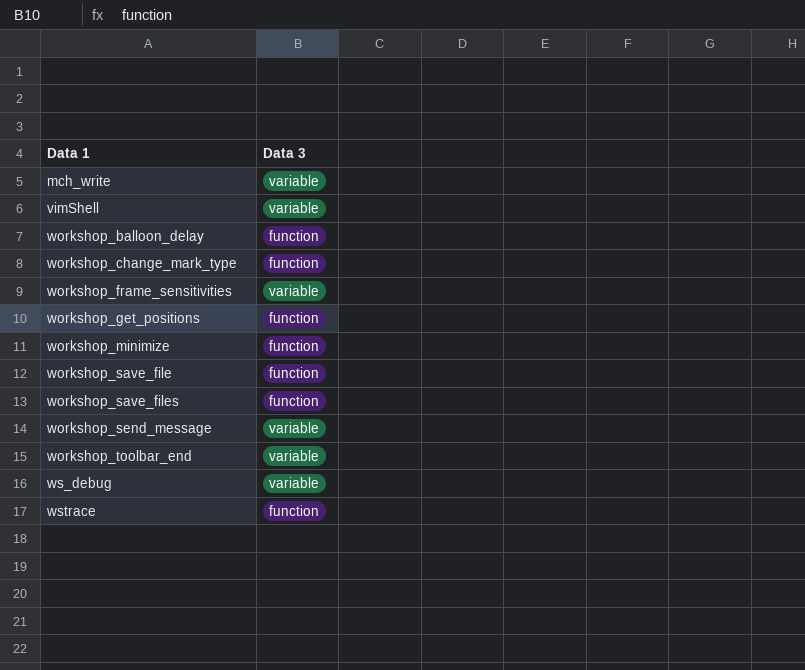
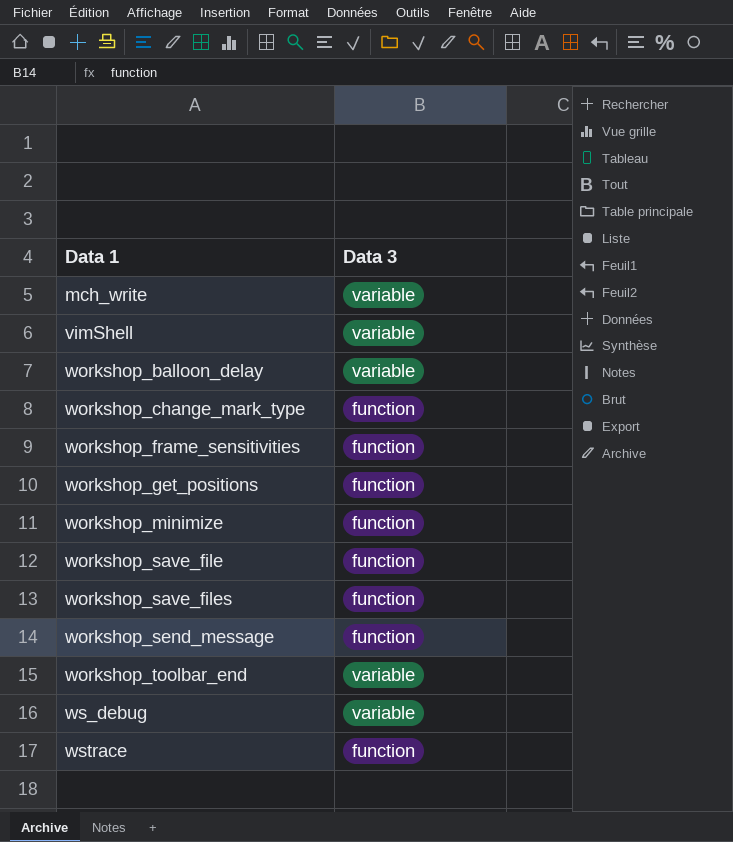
workshop_balloon_delay | Data 3: function -> variable
workshop_frame_sensitivities | Data 3: variable -> function
workshop_send_message | Data 3: variable -> function

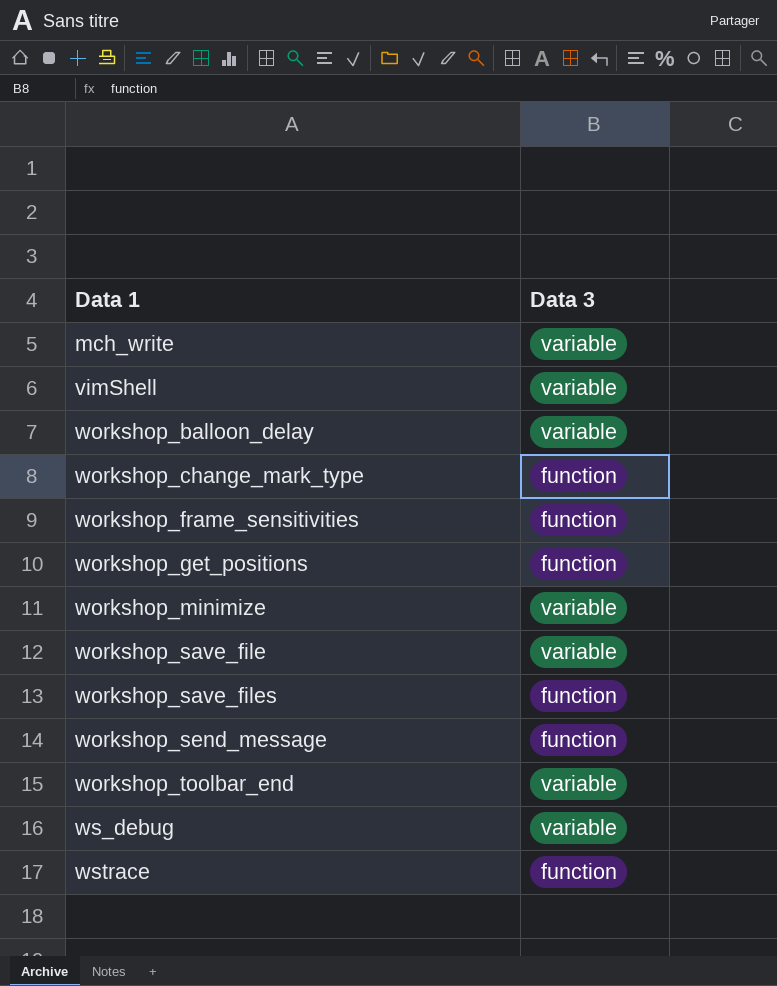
workshop_minimize | Data 3: function -> variable
workshop_save_file | Data 3: function -> variable

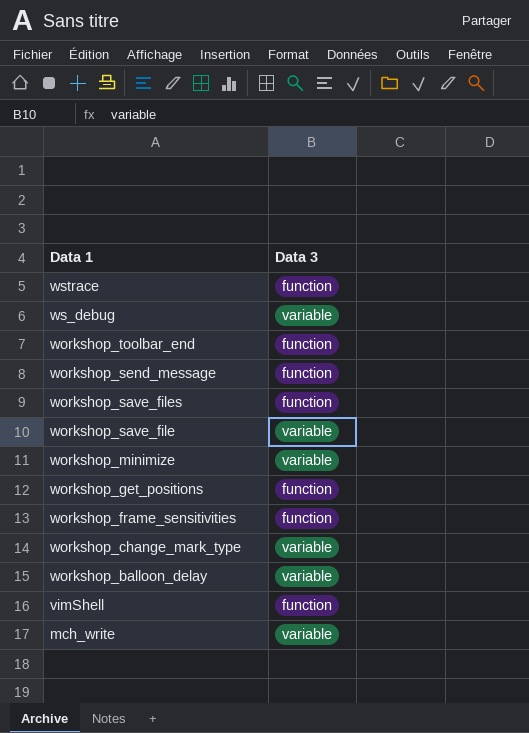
row order: Data 1 ascending -> Data 1 descending
workshop_toolbar_end | Data 3: variable -> function
workshop_change_mark_type | Data 3: function -> variable
vimShell | Data 3: variable -> function

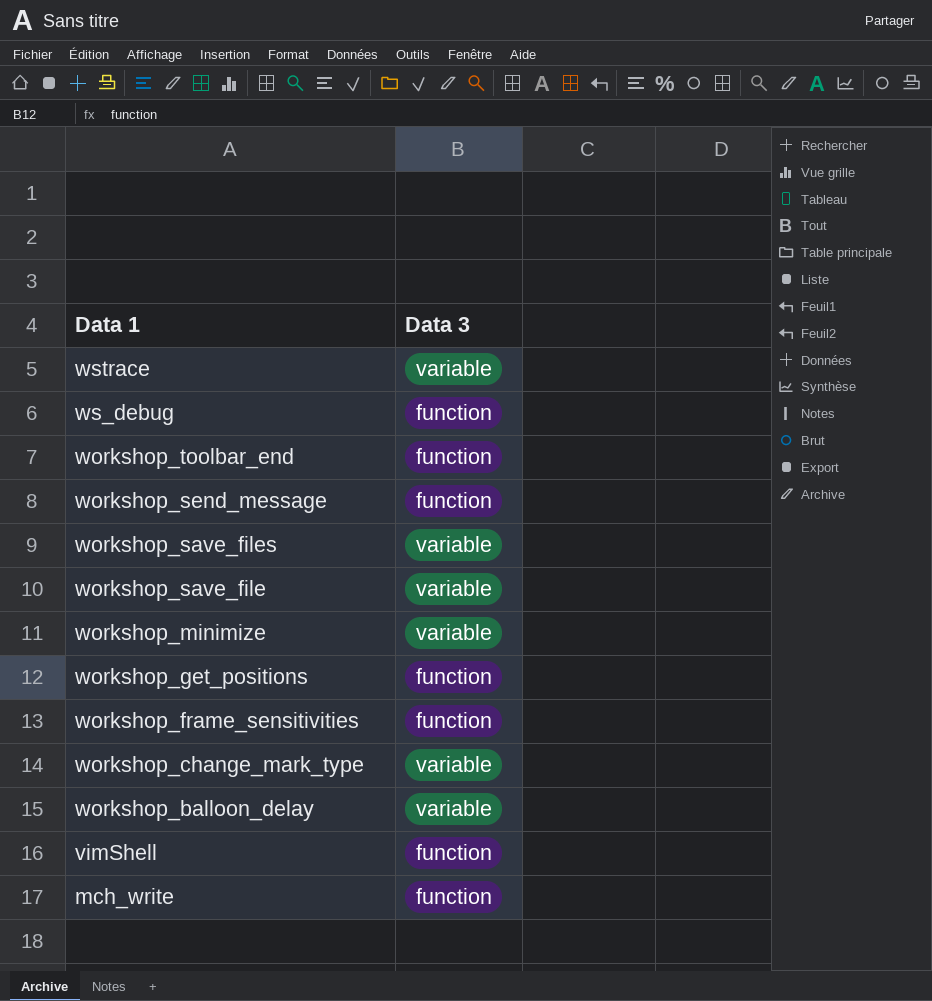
wstrace | Data 3: function -> variable
ws_debug | Data 3: variable -> function
workshop_save_files | Data 3: function -> variable
mch_write | Data 3: variable -> function

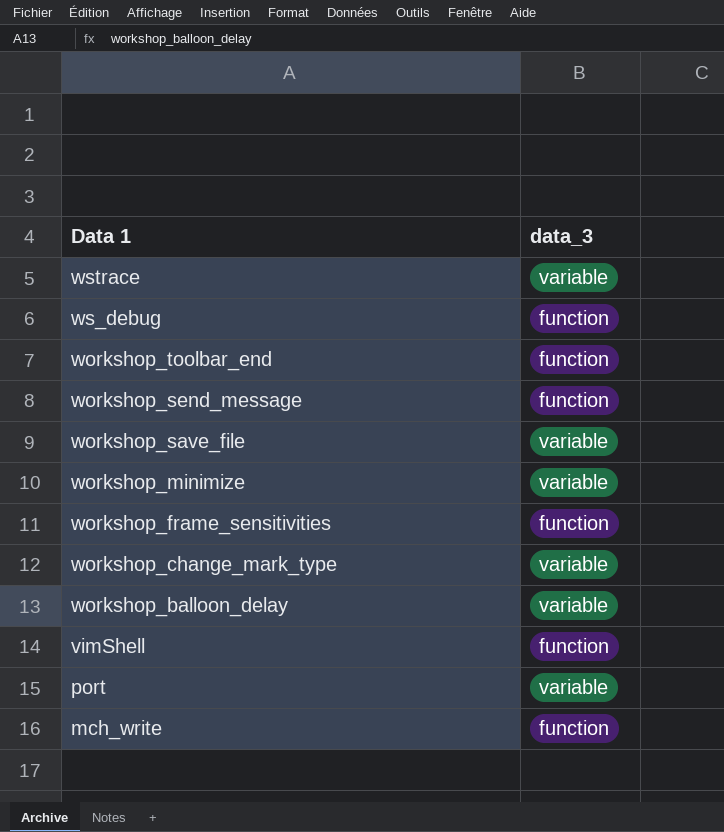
column name: Data 3 -> data_3
row workshop_save_files: variable -> none
row workshop_get_positions: function -> none
row port: none -> variable

